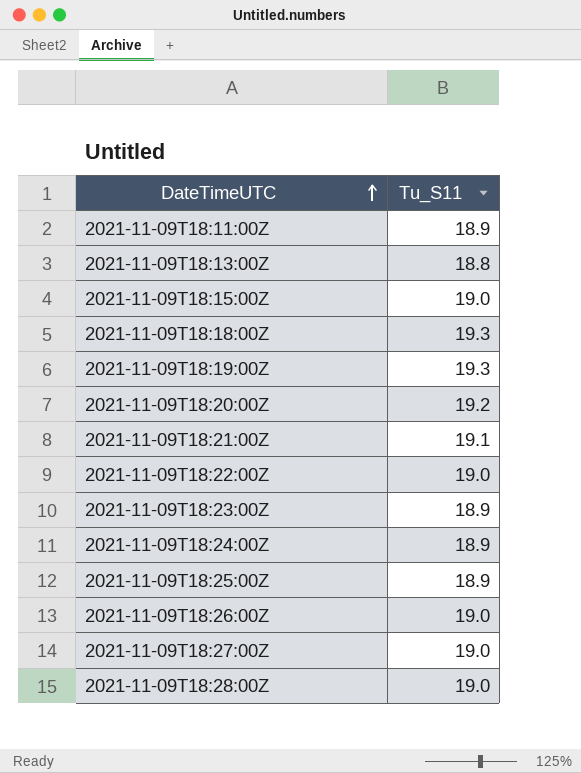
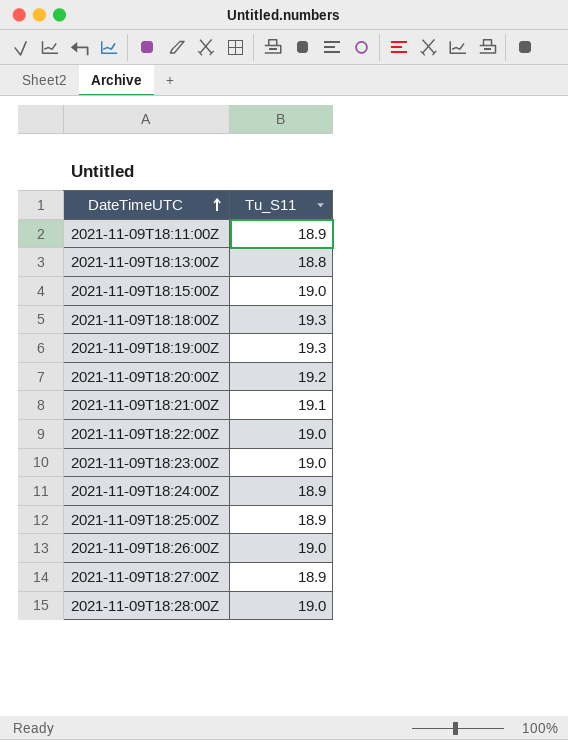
2021-11-09T18:23:00Z | Tu_S11: 18.9 -> 19.0
2021-11-09T18:27:00Z | Tu_S11: 19.0 -> 18.9

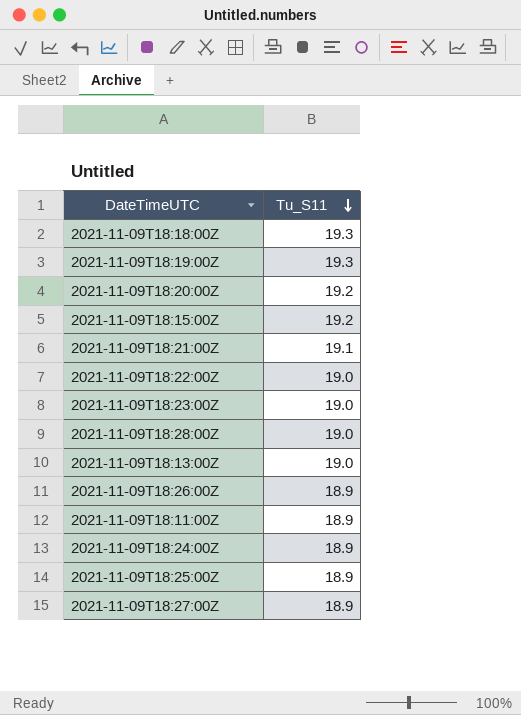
row order: DateTimeUTC ascending -> Tu_S11 descending
2021-11-09T18:15:00Z | Tu_S11: 19.0 -> 19.2
2021-11-09T18:13:00Z | Tu_S11: 18.8 -> 19.0
2021-11-09T18:26:00Z | Tu_S11: 19.0 -> 18.9

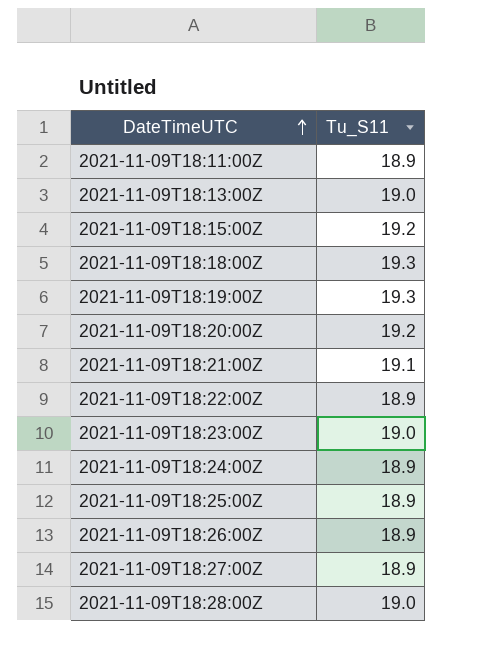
row order: Tu_S11 descending -> DateTimeUTC ascending
2021-11-09T18:22:00Z | Tu_S11: 19.0 -> 18.9

